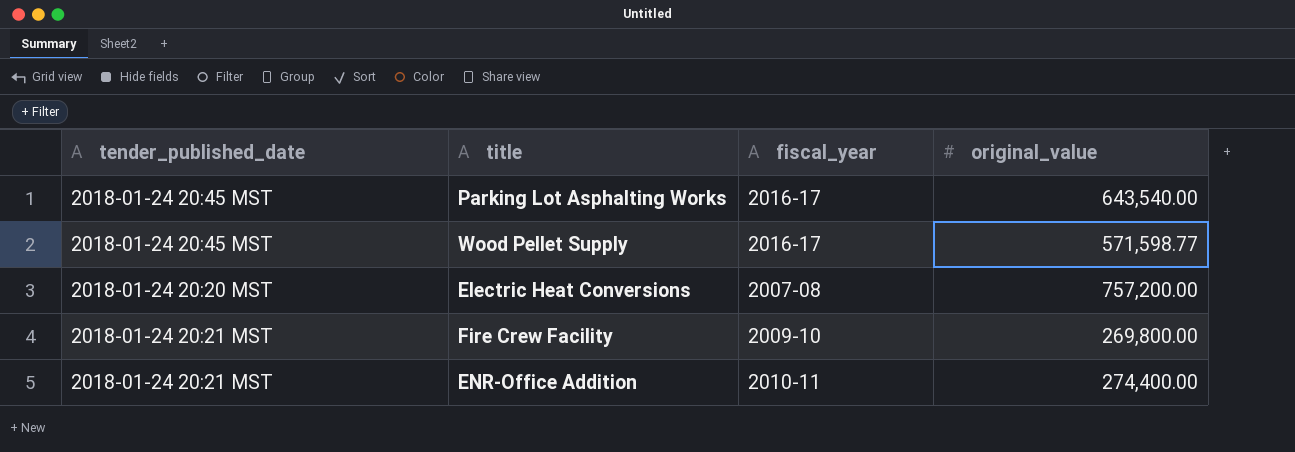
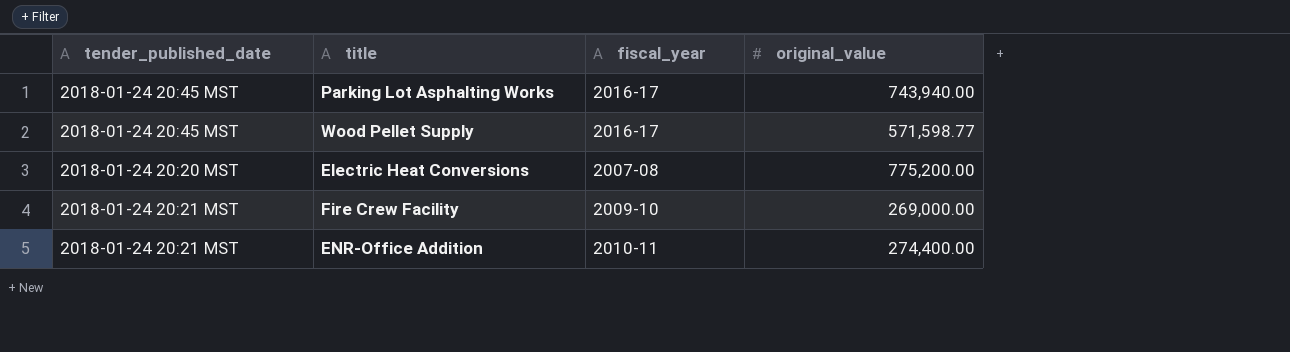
Parking Lot Asphalting Works | original_value: 643,540.00 -> 743,940.00
Electric Heat Conversions | original_value: 757,200.00 -> 775,200.00
Fire Crew Facility | original_value: 269,800.00 -> 269,000.00

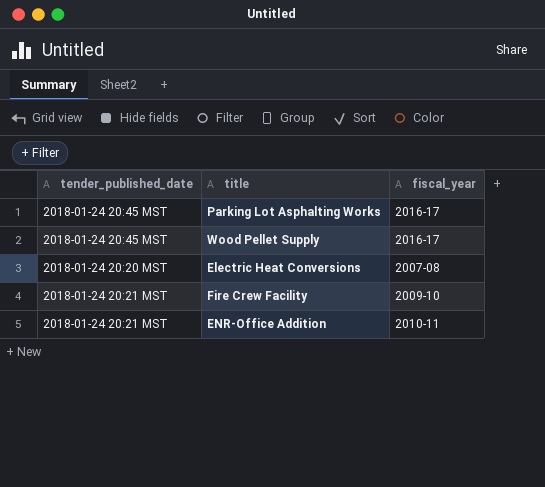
column original_value | position: 4 -> none

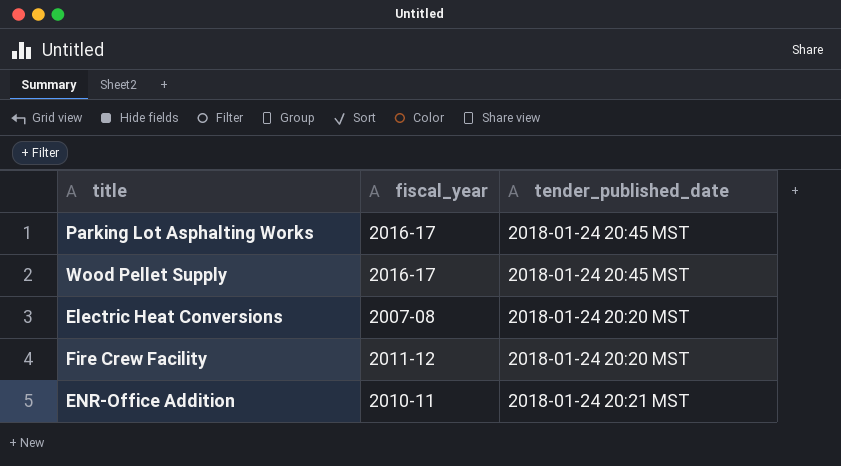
column tender_published_date | position: 1 -> 3
Fire Crew Facility | fiscal_year: 2009-10 -> 2011-12
Fire Crew Facility | tender_published_date: 2018-01-24 20:21 MST -> 2018-01-24 20:20 MST

